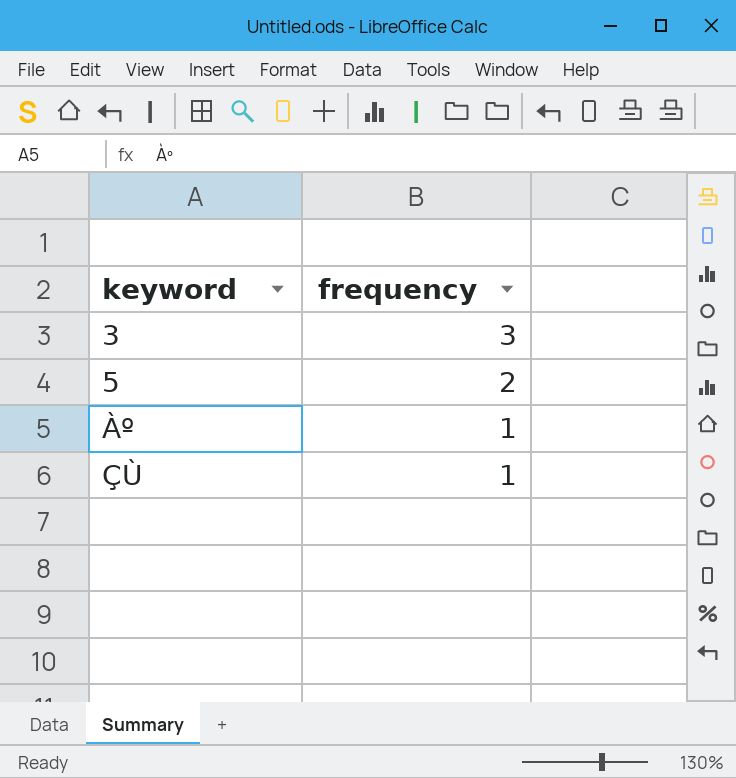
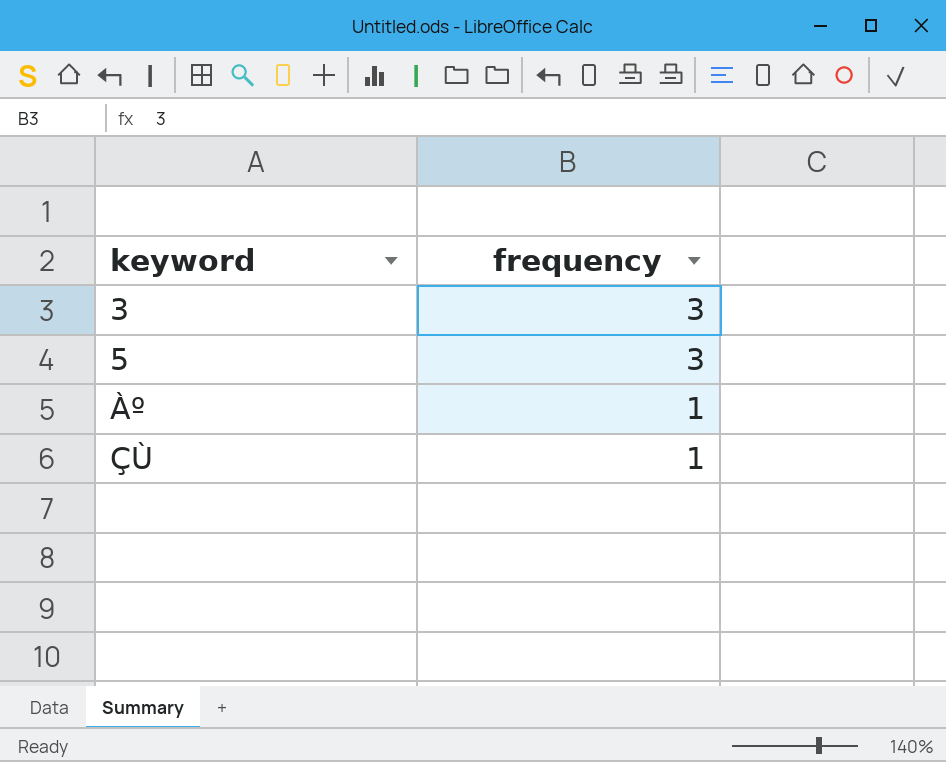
5 | frequency: 2 -> 3

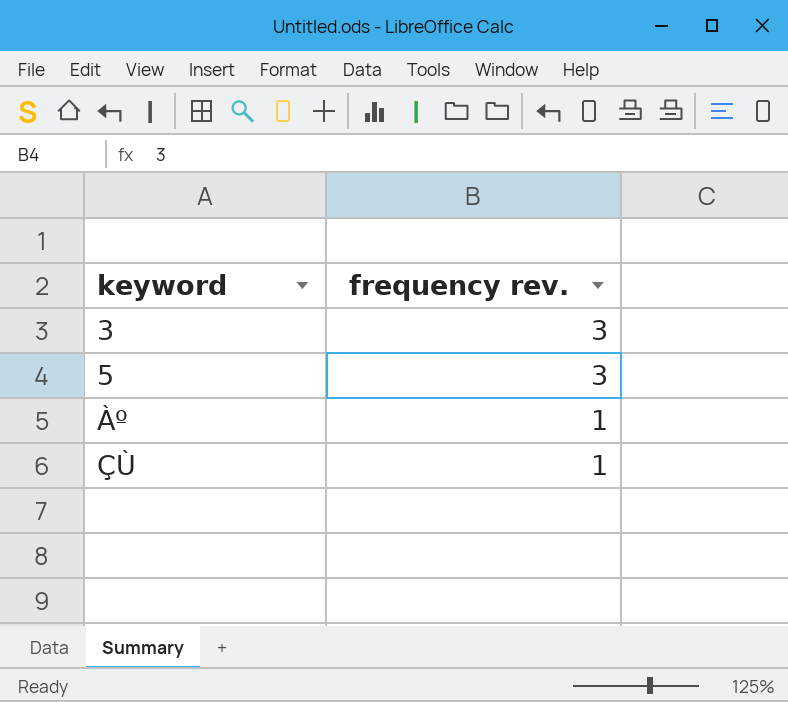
column name: frequency -> frequency rev.

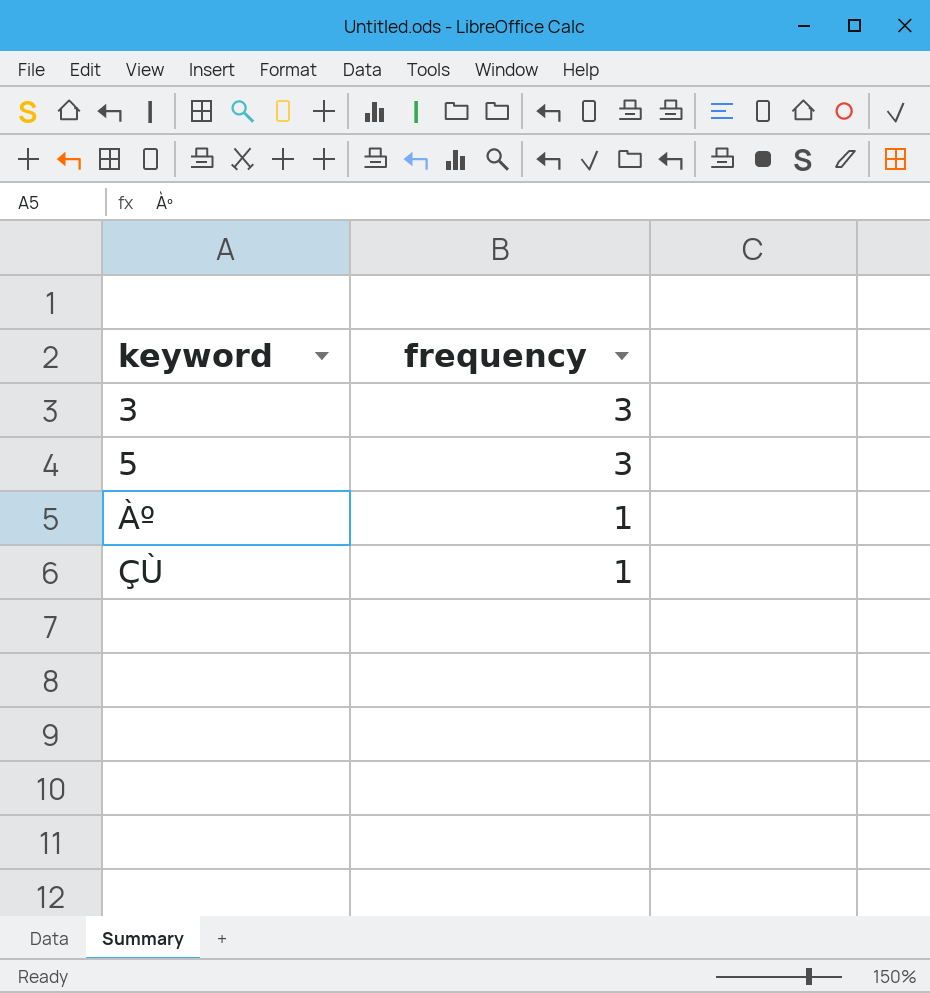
column name: frequency rev. -> frequency

